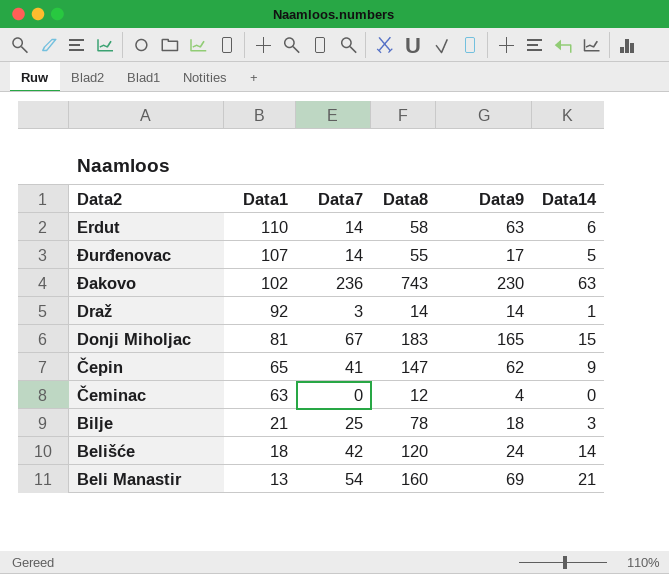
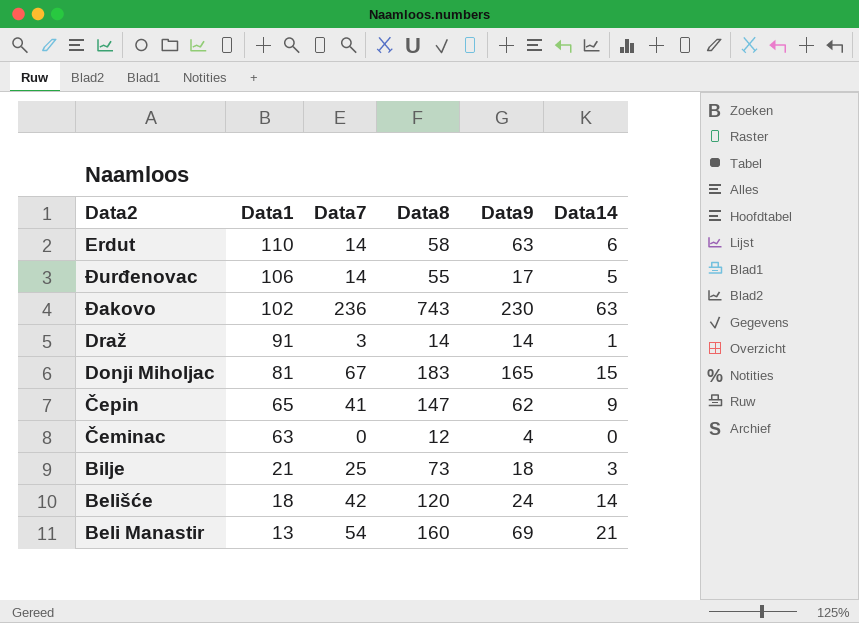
Đurđenovac | Data1: 107 -> 106
Draž | Data1: 92 -> 91
Bilje | Data8: 78 -> 73

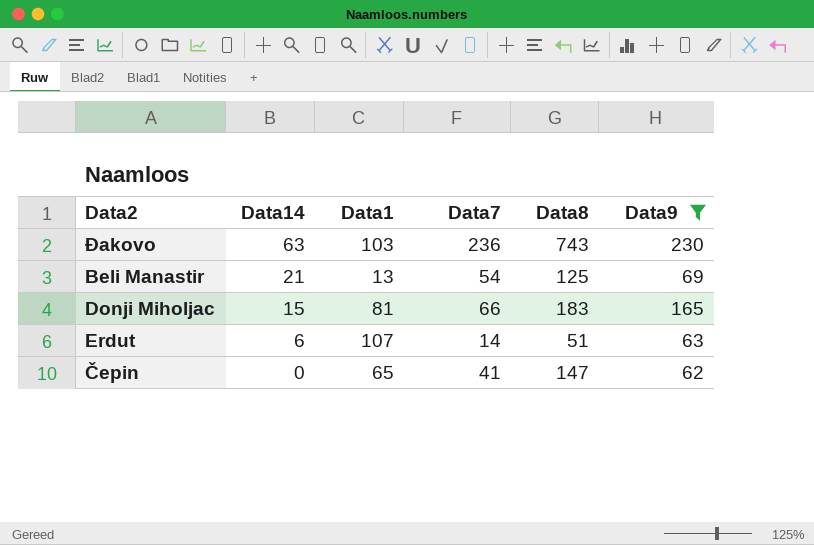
filter: none -> Data9 >= 62
row order: Data1 descending -> Data14 descending
column Data14 | position: 6 -> 2
Đakovo | Data1: 102 -> 103
Beli Manastir | Data8: 160 -> 125
Donji Miholjac | Data7: 67 -> 66
Erdut | Data1: 110 -> 107
Erdut | Data8: 58 -> 51
Čepin | Data14: 9 -> 0

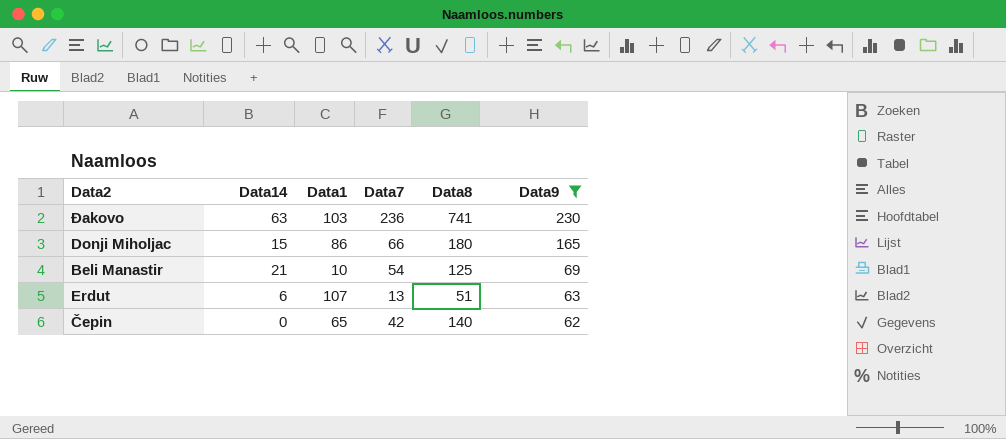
row order: Data14 descending -> Data9 descending
Đakovo | Data8: 743 -> 741
Donji Miholjac | Data1: 81 -> 86
Donji Miholjac | Data8: 183 -> 180
Beli Manastir | Data1: 13 -> 10
Erdut | Data7: 14 -> 13
Čepin | Data7: 41 -> 42
Čepin | Data8: 147 -> 140

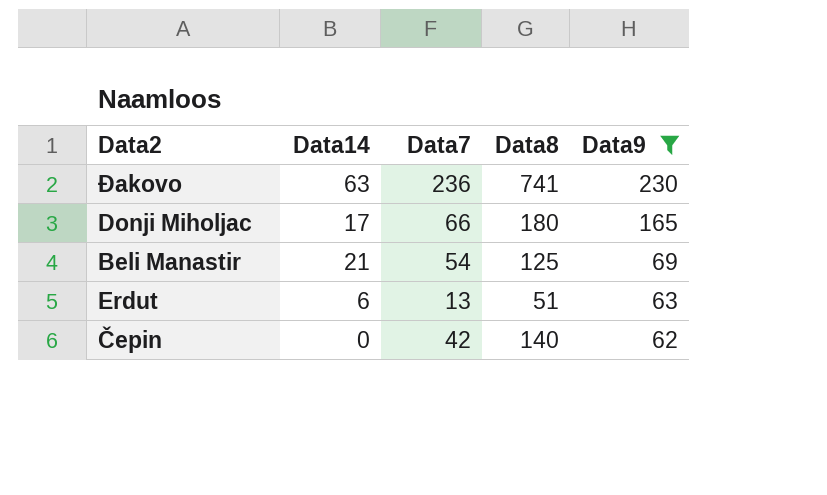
column Data1 | position: 3 -> none
Donji Miholjac | Data14: 15 -> 17

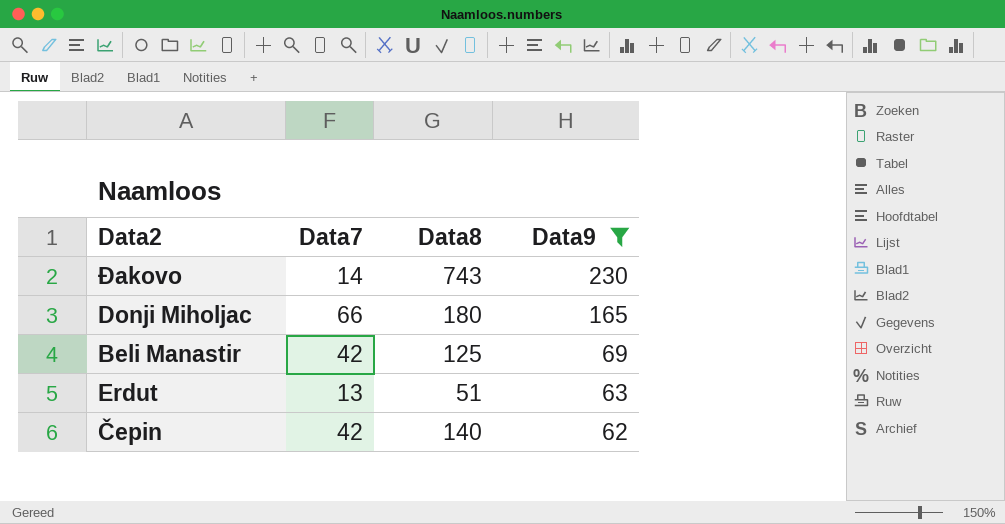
column Data14 | position: 2 -> none
Đakovo | Data7: 236 -> 14
Đakovo | Data8: 741 -> 743
Beli Manastir | Data7: 54 -> 42

